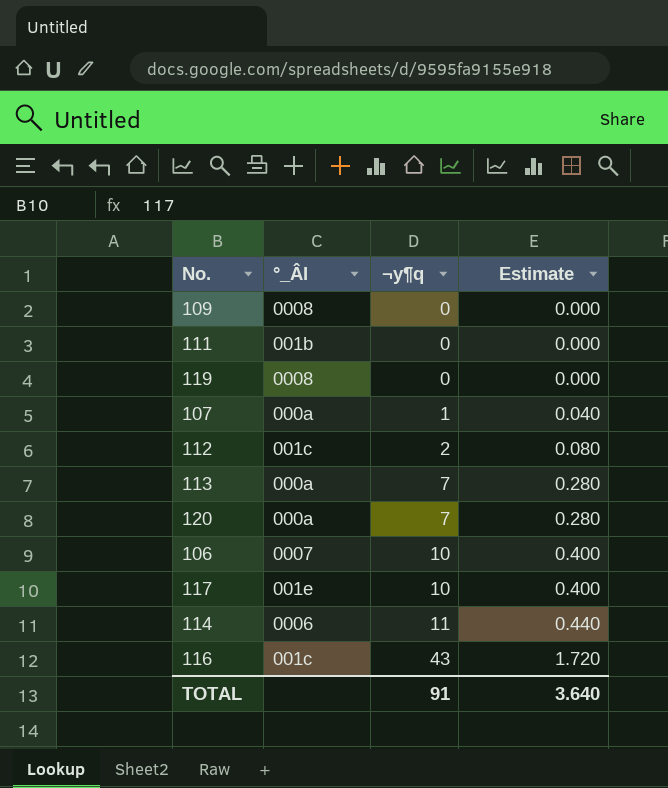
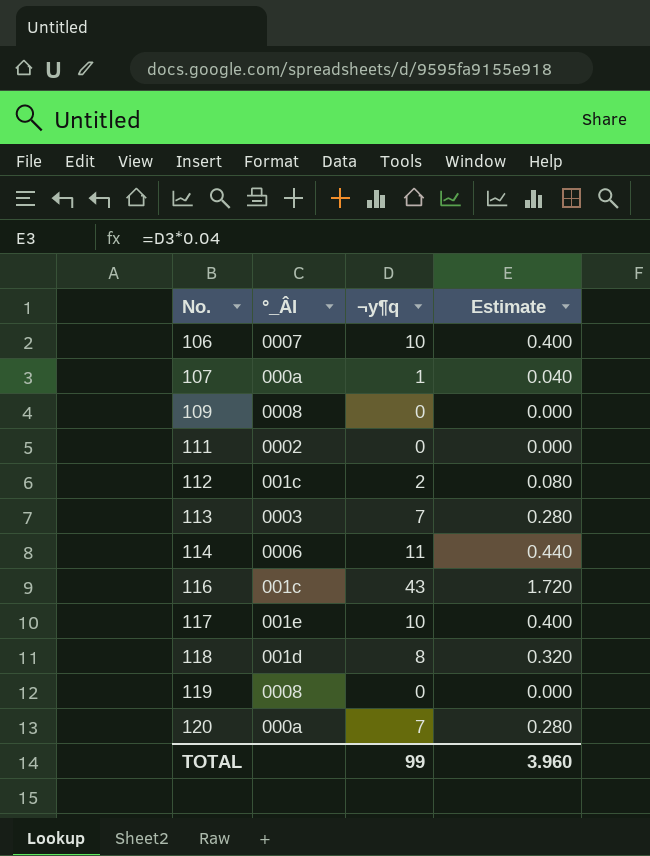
row order: ¬y¶q ascending -> No. ascending
111 | °_ÂI: 001b -> 0002
113 | °_ÂI: 000a -> 0003
row 118: none -> 001d | 8 | 0.320
TOTAL | ¬y¶q: 91 -> 99
TOTAL | Estimate: 3.640 -> 3.960

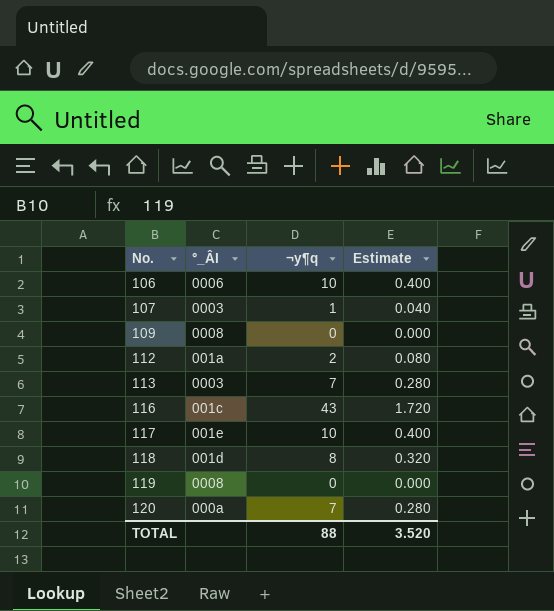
row 111: 0002 | 0 | 0.000 -> none
row 114: 0006 | 11 | 0.440 -> none
106 | °_ÂI: 0007 -> 0006
107 | °_ÂI: 000a -> 0003
112 | °_ÂI: 001c -> 001a
TOTAL | ¬y¶q: 99 -> 88
TOTAL | Estimate: 3.960 -> 3.520

